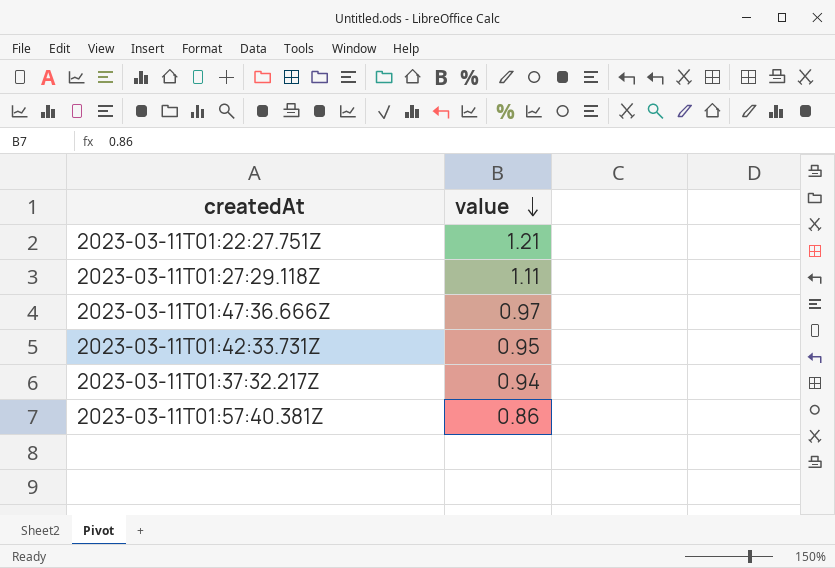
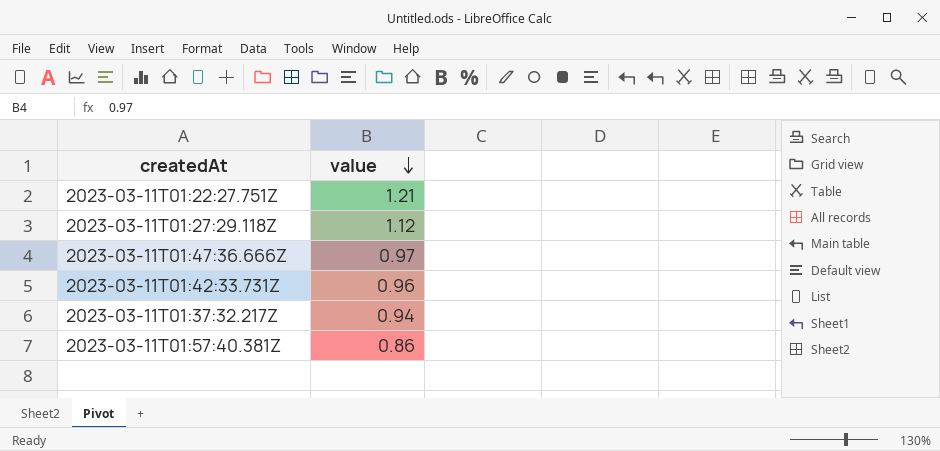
2023-03-11T01:27:29.118Z | value: 1.11 -> 1.12
2023-03-11T01:42:33.731Z | value: 0.95 -> 0.96

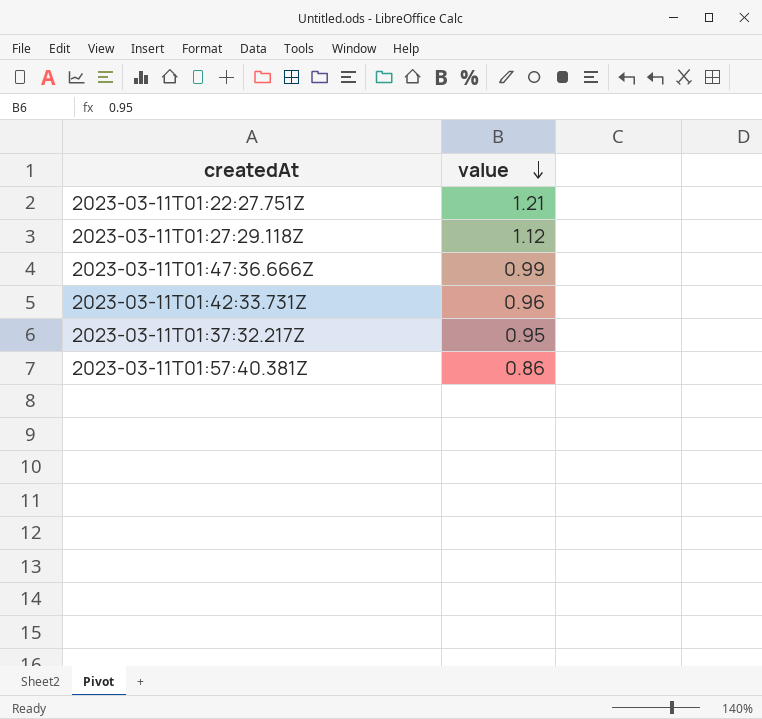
2023-03-11T01:47:36.666Z | value: 0.97 -> 0.99
2023-03-11T01:37:32.217Z | value: 0.94 -> 0.95

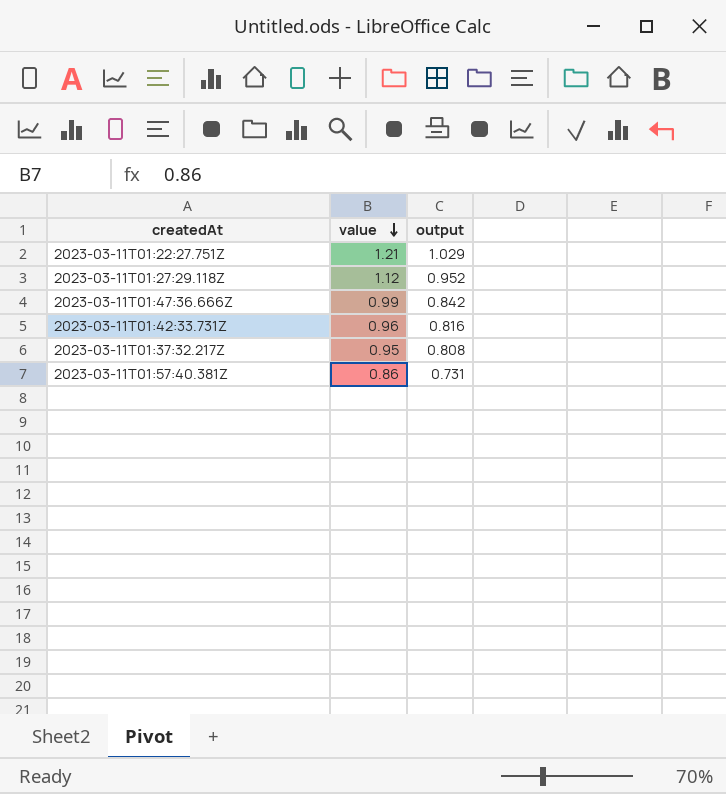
column output | formula: none -> [value] * 0.85

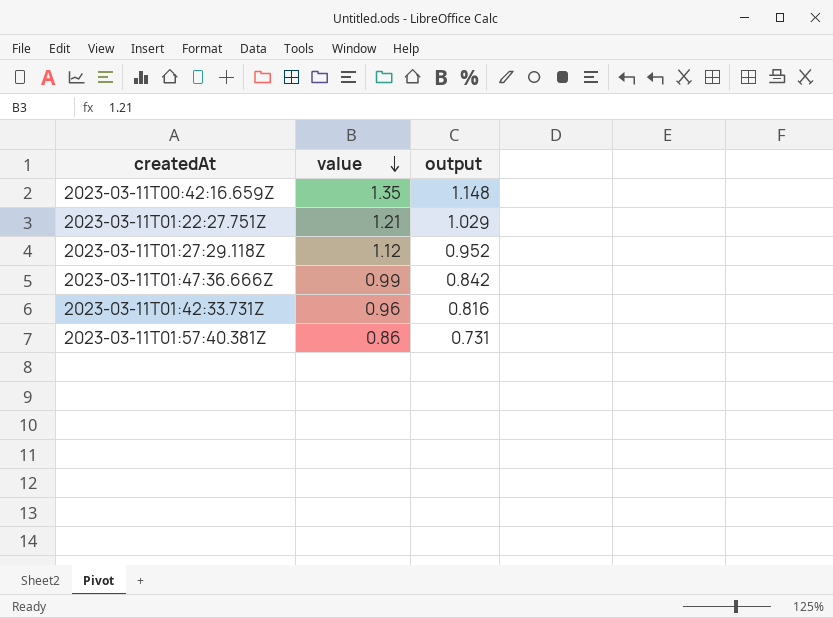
row 2023-03-11T01:37:32.217Z: 0.95 | 0.808 -> none
row 2023-03-11T00:42:16.659Z: none -> 1.35 | 1.148

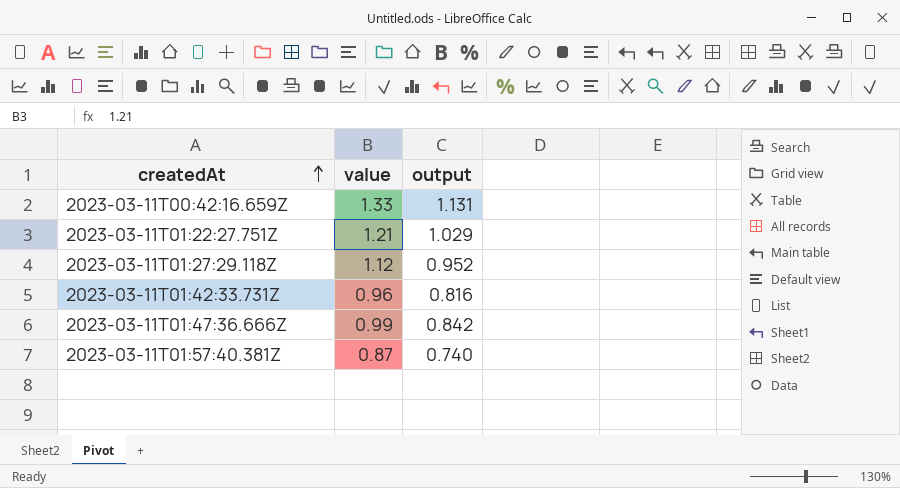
row order: value descending -> createdAt ascending
2023-03-11T00:42:16.659Z | value: 1.35 -> 1.33
2023-03-11T00:42:16.659Z | output: 1.148 -> 1.131
2023-03-11T01:57:40.381Z | value: 0.86 -> 0.87
2023-03-11T01:57:40.381Z | output: 0.731 -> 0.740

